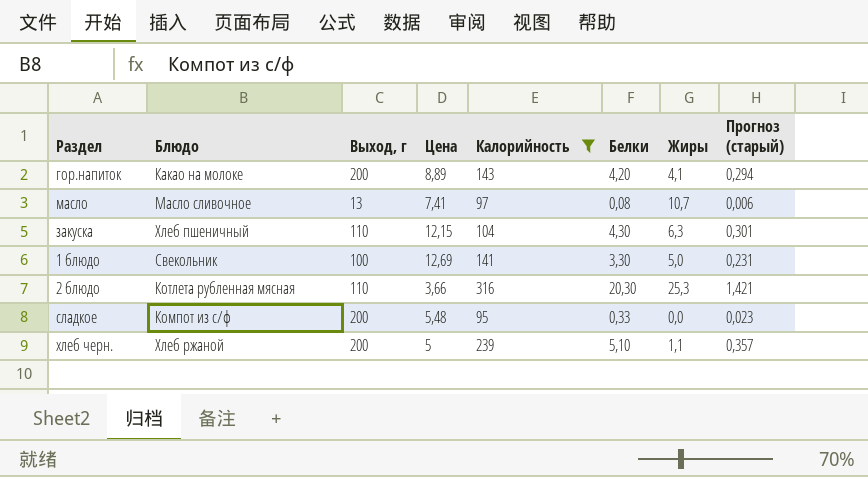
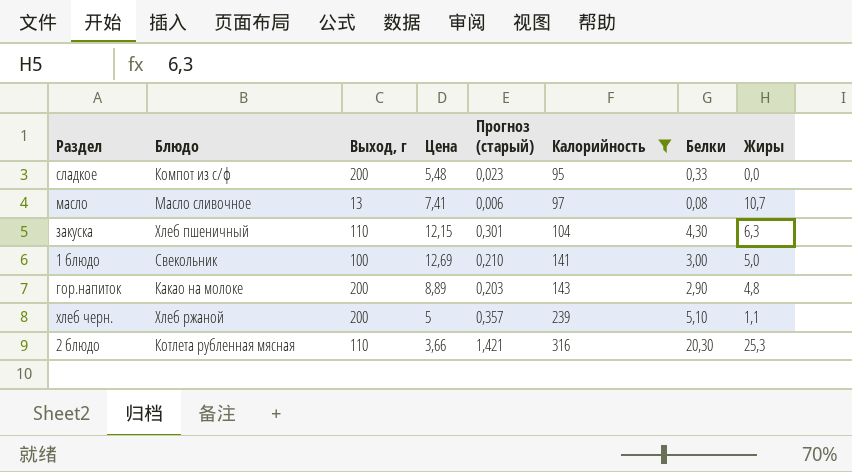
row order: none -> Калорийность ascending
column Прогноз (старый) | position: 8 -> 5
1 блюдо | Прогноз (старый): 0,231 -> 0,210
1 блюдо | Белки: 3,30 -> 3,00
гор.напиток | Прогноз (старый): 0,294 -> 0,203
гор.напиток | Белки: 4,20 -> 2,90
гор.напиток | Жиры: 4,1 -> 4,8

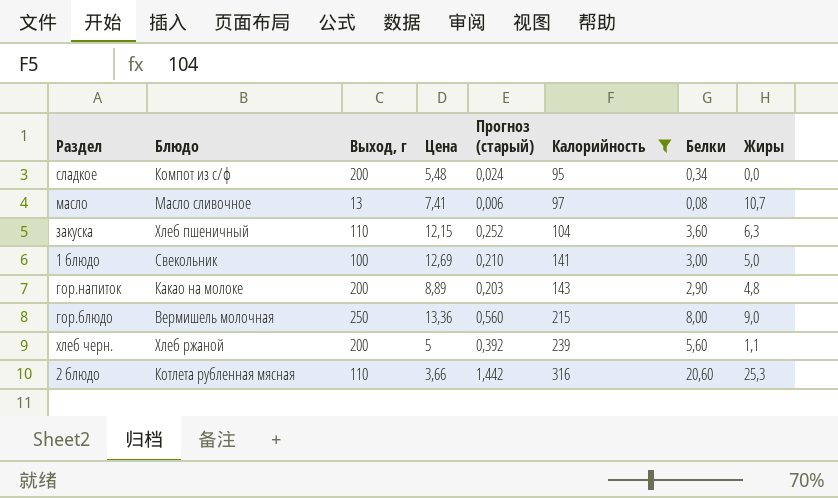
сладкое | Прогноз (старый): 0,023 -> 0,024
сладкое | Белки: 0,33 -> 0,34
закуска | Прогноз (старый): 0,301 -> 0,252
закуска | Белки: 4,30 -> 3,60
row гор.блюдо: none -> Вермишель молочная | 250 | 13,36 | 0,560 | 215 | 8,00 | 9,0
хлеб черн. | Прогноз (старый): 0,357 -> 0,392
хлеб черн. | Белки: 5,10 -> 5,60
2 блюдо | Прогноз (старый): 1,421 -> 1,442
2 блюдо | Белки: 20,30 -> 20,60

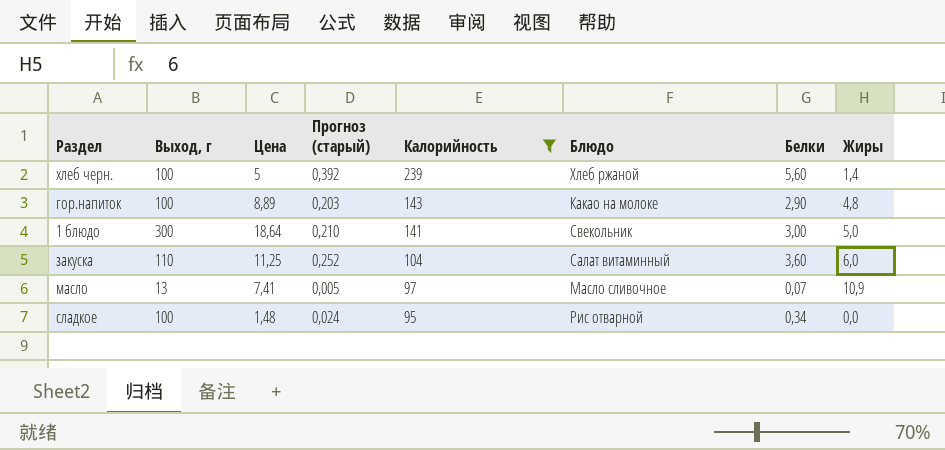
row order: Калорийность ascending -> Калорийность descending
column Блюдо | position: 2 -> 6
row гор.блюдо: Вермишель молочная | 250 | 13,36 | 0,560 | 215 | 8,00 | 9,0 -> none
row 2 блюдо: Котлета рубленная мясная | 110 | 3,66 | 1,442 | 316 | 20,60 | 25,3 -> none
хлеб черн. | Выход, г: 200 -> 100
хлеб черн. | Жиры: 1,1 -> 1,4
гор.напиток | Выход, г: 200 -> 100
1 блюдо | Выход, г: 100 -> 300
1 блюдо | Цена: 12,69 -> 18,64
закуска | Цена: 12,15 -> 11,25
закуска | Блюдо: Хлеб пшеничный -> Салат витаминный
закуска | Жиры: 6,3 -> 6,0
масло | Прогноз (старый): 0,006 -> 0,005
масло | Белки: 0,08 -> 0,07
масло | Жиры: 10,7 -> 10,9
сладкое | Выход, г: 200 -> 100
сладкое | Цена: 5,48 -> 1,48
сладкое | Блюдо: Компот из с/ф -> Рис отварной

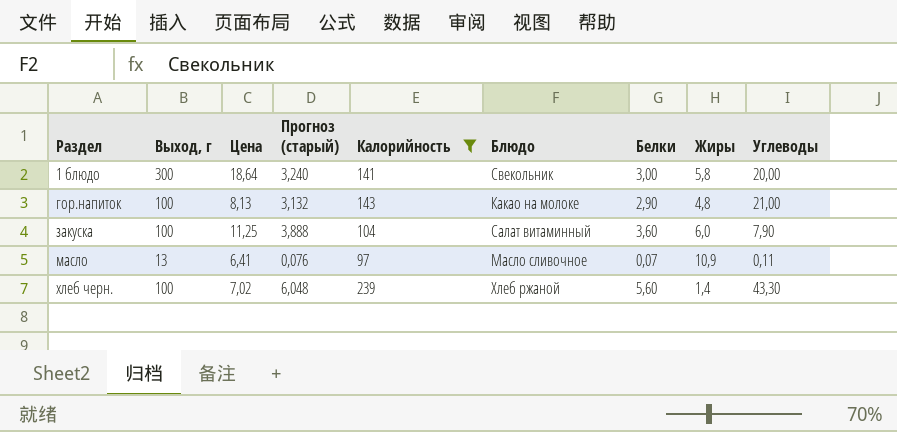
row order: Калорийность descending -> Раздел ascending
column Прогноз (старый) | formula: [Белки] * 0,07 -> [Белки] * 1,08
column Углеводы | position: none -> 9
row сладкое: 100 | 1,48 | 0,024 | 95 | Рис отварной | 0,34 | 0,0 -> none
1 блюдо | Жиры: 5,0 -> 5,8
гор.напиток | Цена: 8,89 -> 8,13
закуска | Выход, г: 110 -> 100
масло | Цена: 7,41 -> 6,41
хлеб черн. | Цена: 5 -> 7,02

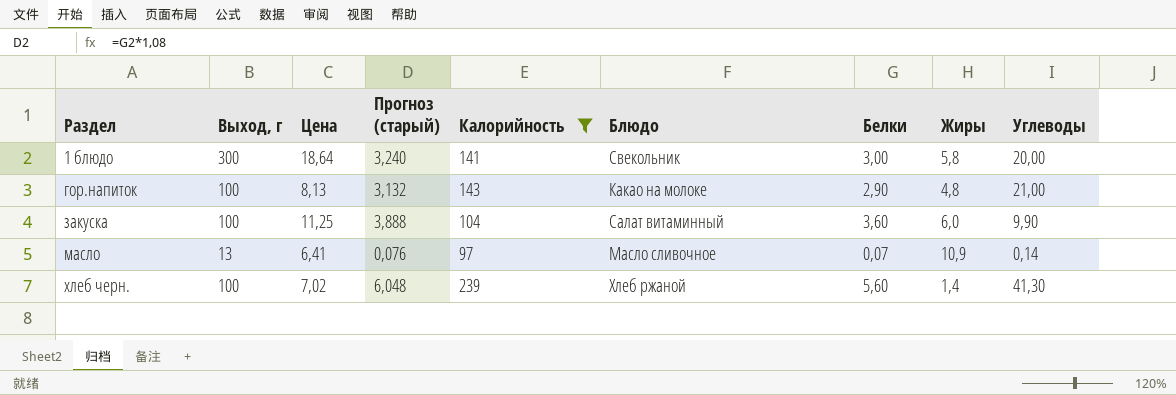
закуска | Углеводы: 7,90 -> 9,90
масло | Углеводы: 0,11 -> 0,14
хлеб черн. | Углеводы: 43,30 -> 41,30

